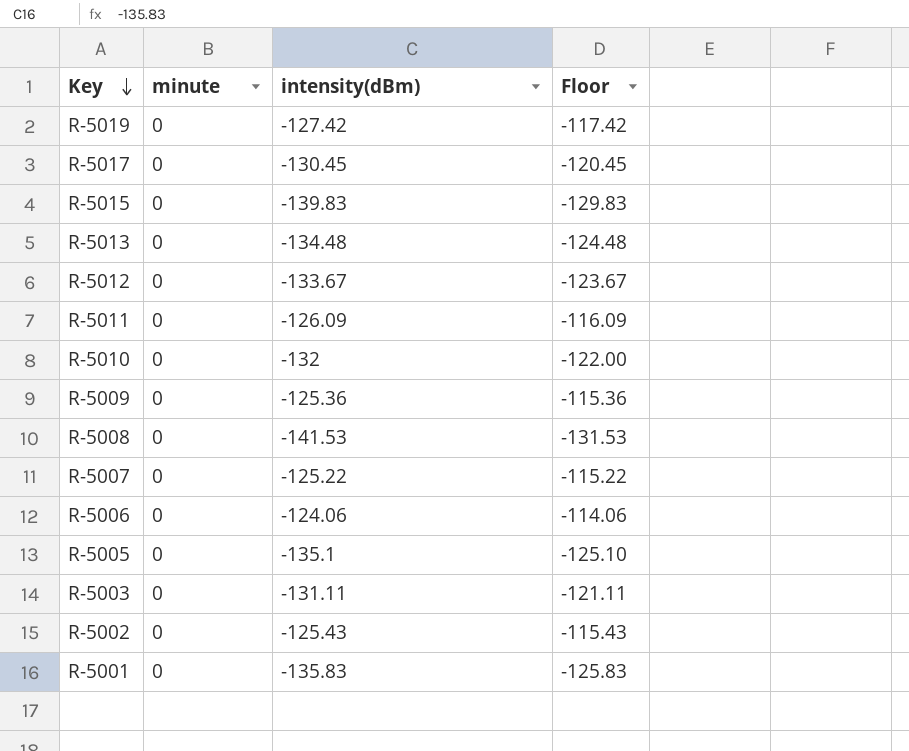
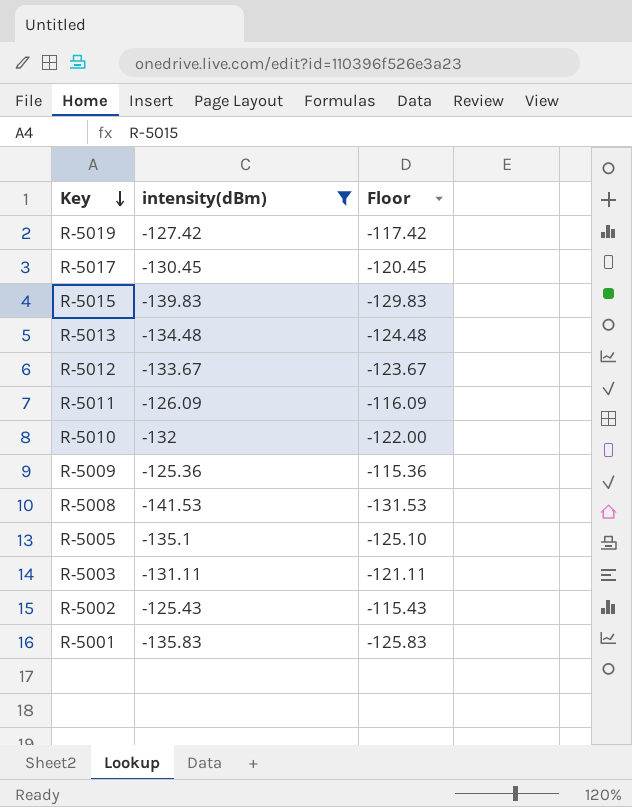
filter: none -> intensity(dBm) <= -125.36
column minute | position: 2 -> none

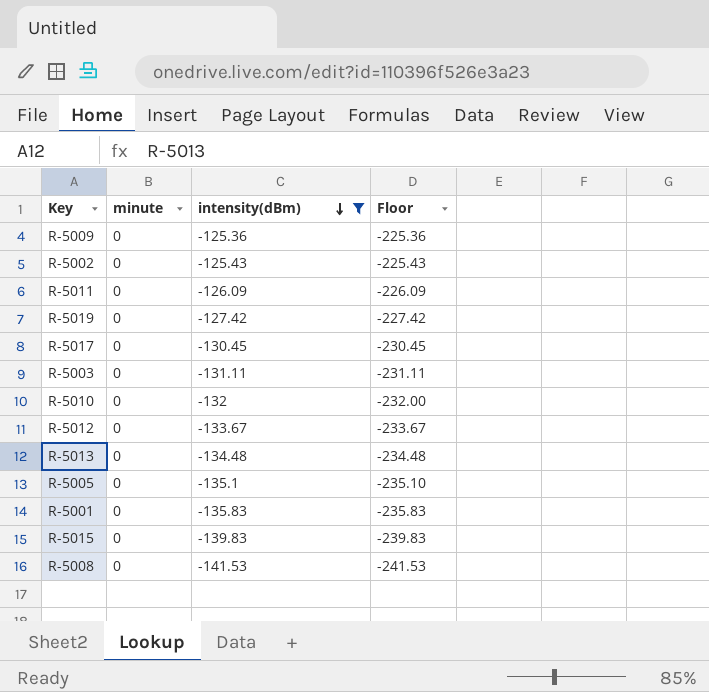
row order: Key descending -> intensity(dBm) descending
column minute | position: none -> 2
column Floor | formula: [intensity(dBm)] + 10 -> [intensity(dBm)] - 100

